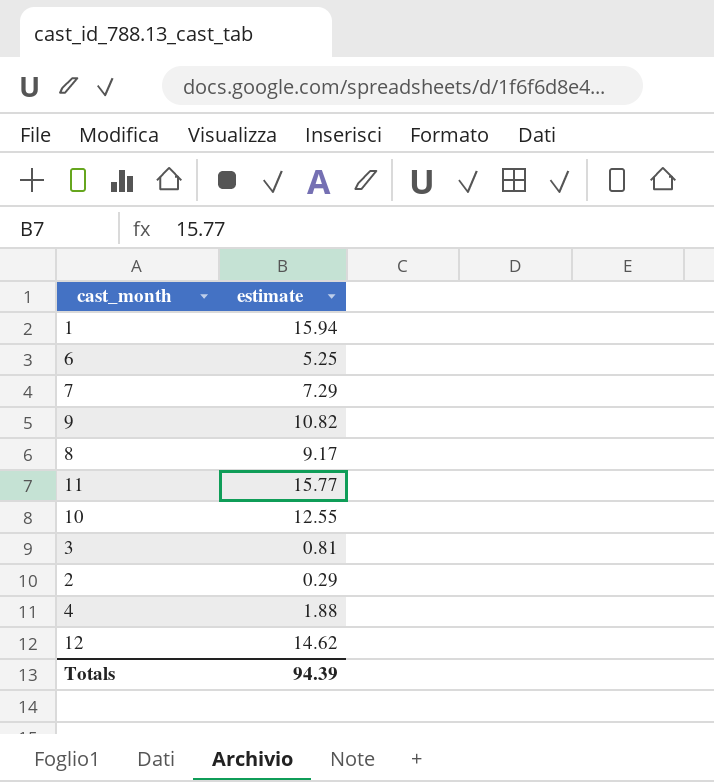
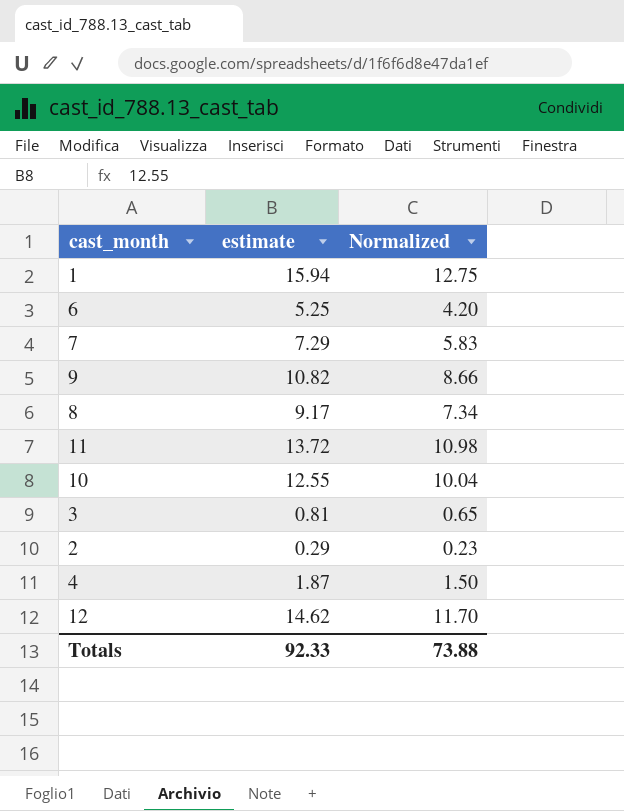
column Normalized | formula: none -> [estimate] * 0.8
11 | estimate: 15.77 -> 13.72
4 | estimate: 1.88 -> 1.87
Totals | estimate: 94.39 -> 92.33

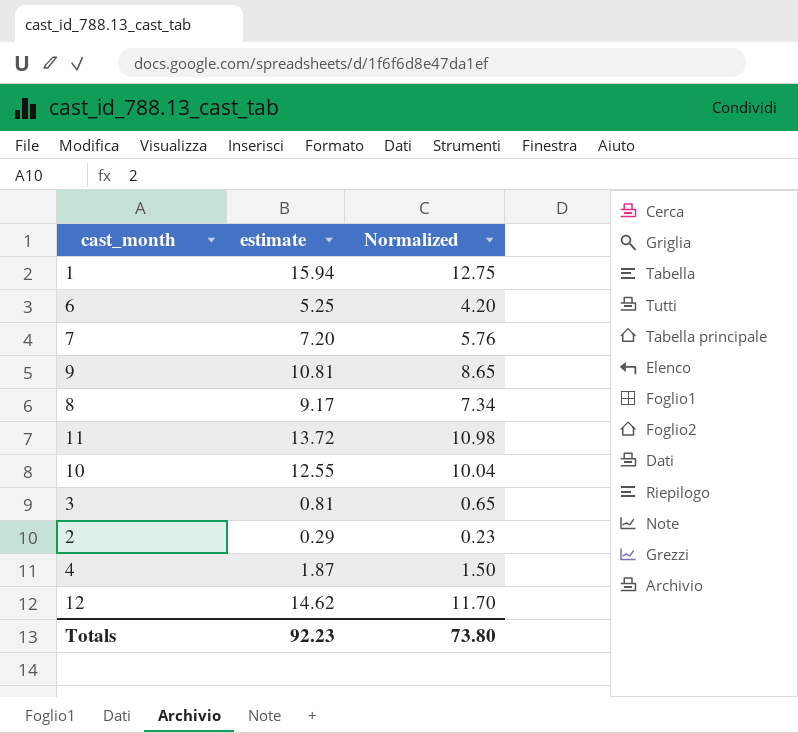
7 | estimate: 7.29 -> 7.20
7 | Normalized: 5.83 -> 5.76
9 | estimate: 10.82 -> 10.81
9 | Normalized: 8.66 -> 8.65
Totals | estimate: 92.33 -> 92.23
Totals | Normalized: 73.88 -> 73.80

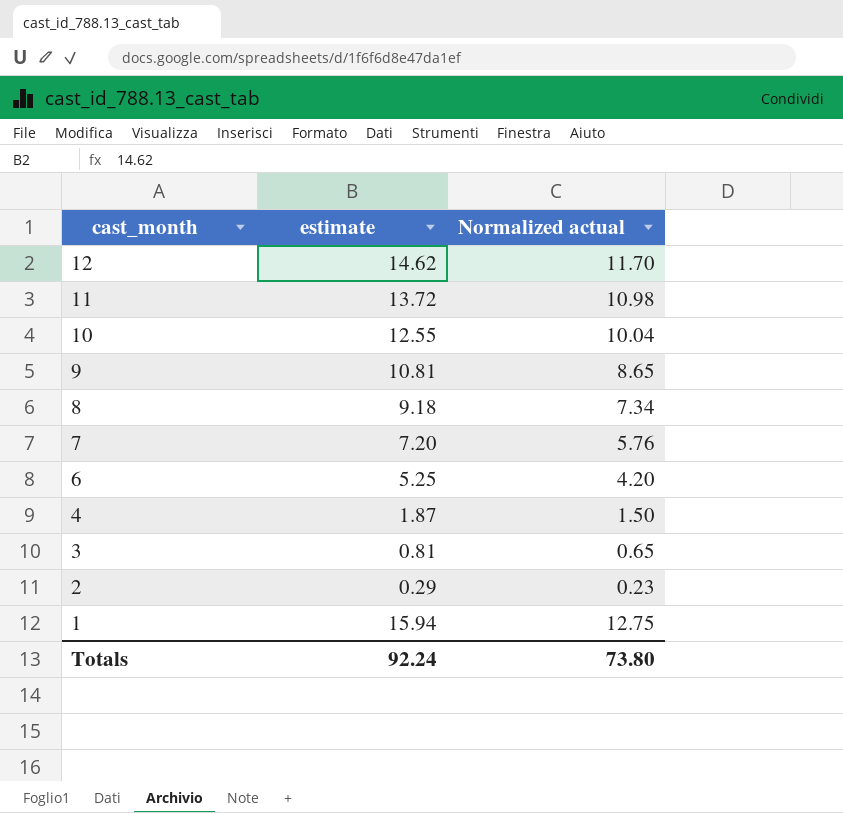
row order: none -> cast_month descending
column name: Normalized -> Normalized actual
8 | estimate: 9.17 -> 9.18
Totals | estimate: 92.23 -> 92.24

